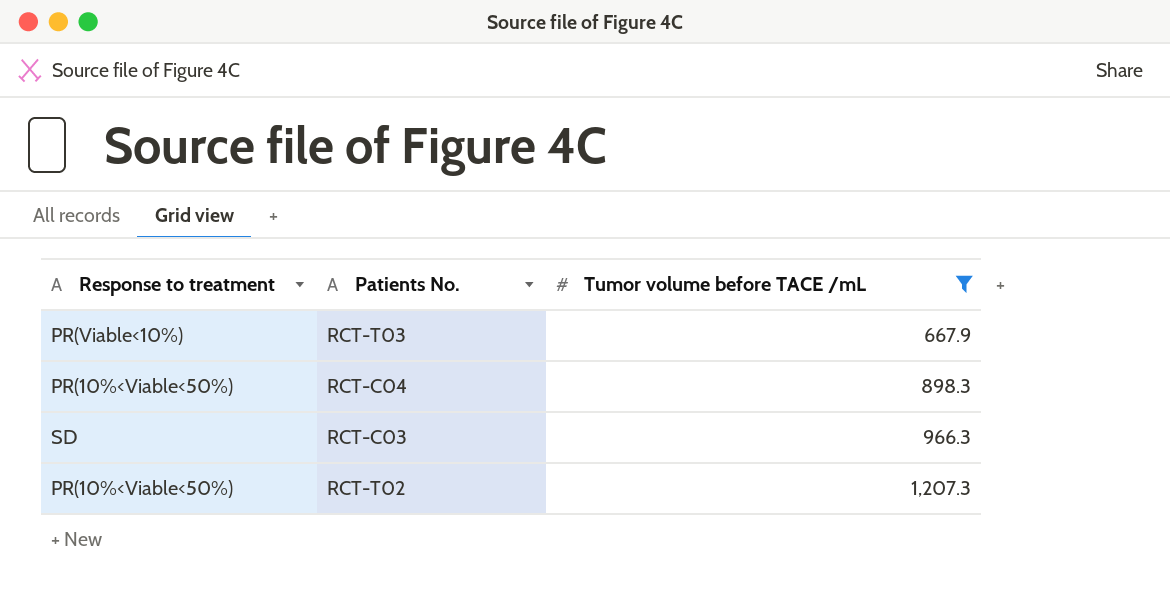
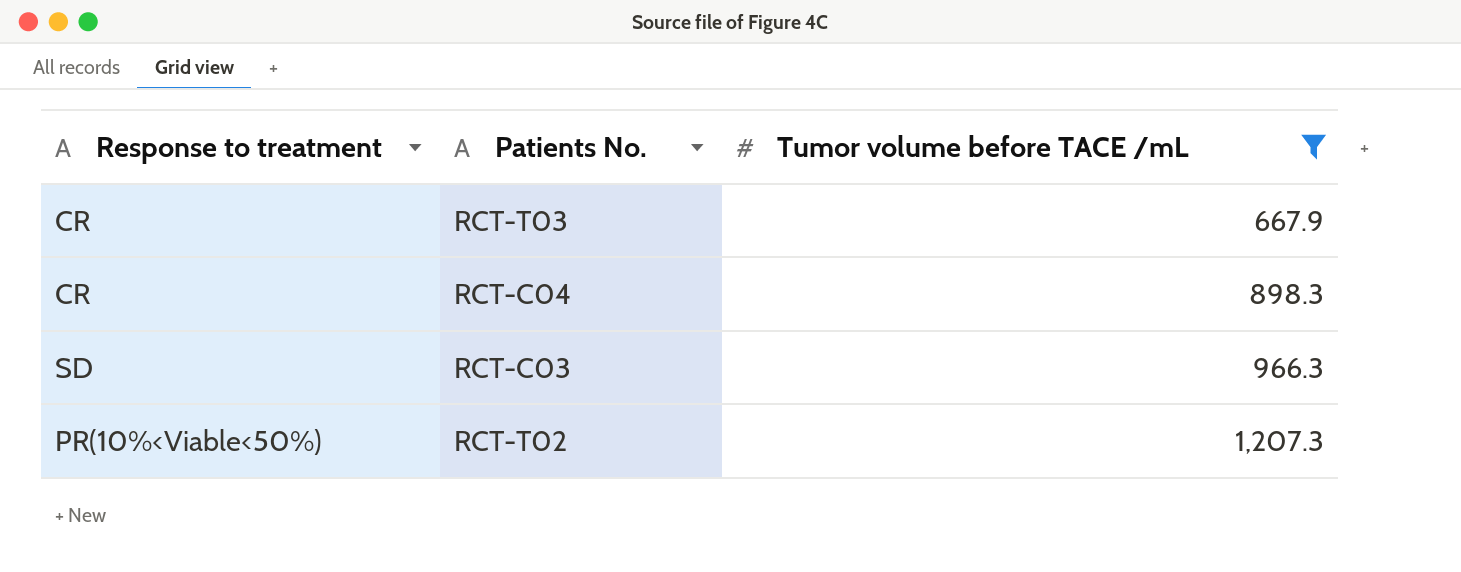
RCT-T03 | Response to treatment: PR(Viable<10%) -> CR
RCT-C04 | Response to treatment: PR(10%<Viable<50%) -> CR

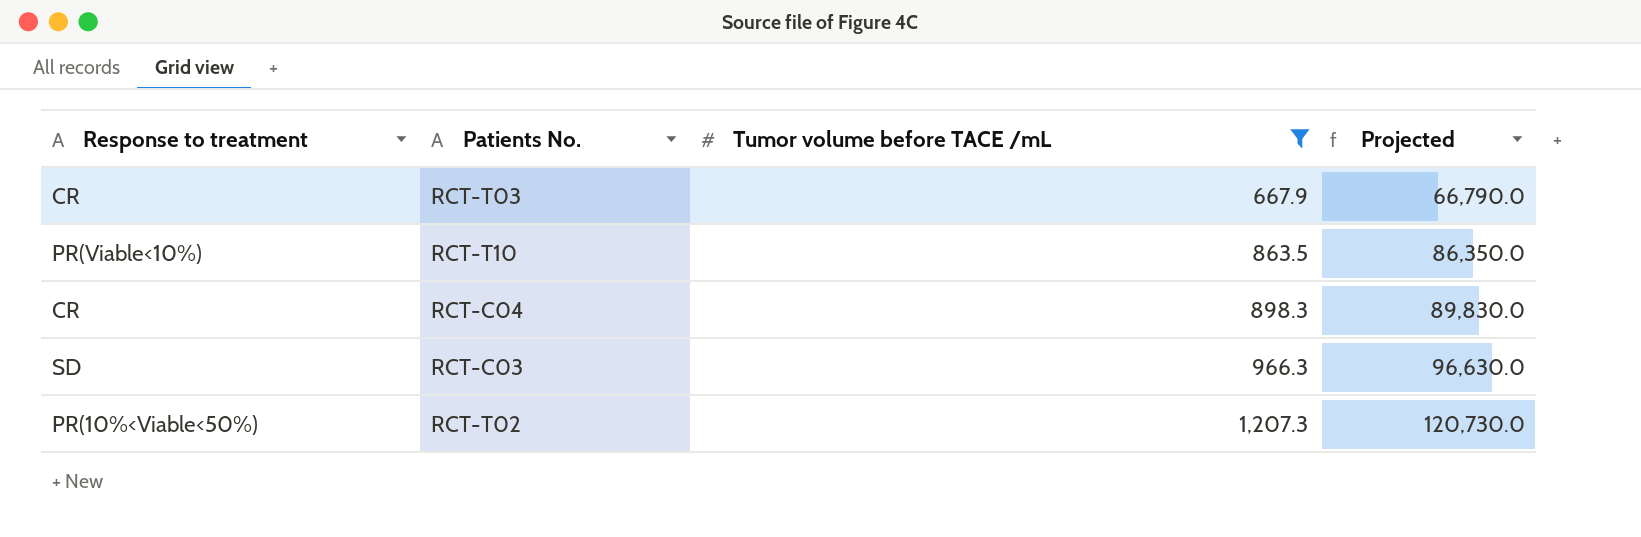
column Projected | formula: none -> [Tumor volume before TACE /mL] * 100
row RCT-T10: none -> PR(Viable<10%) | 863.5 | 86,350.0

